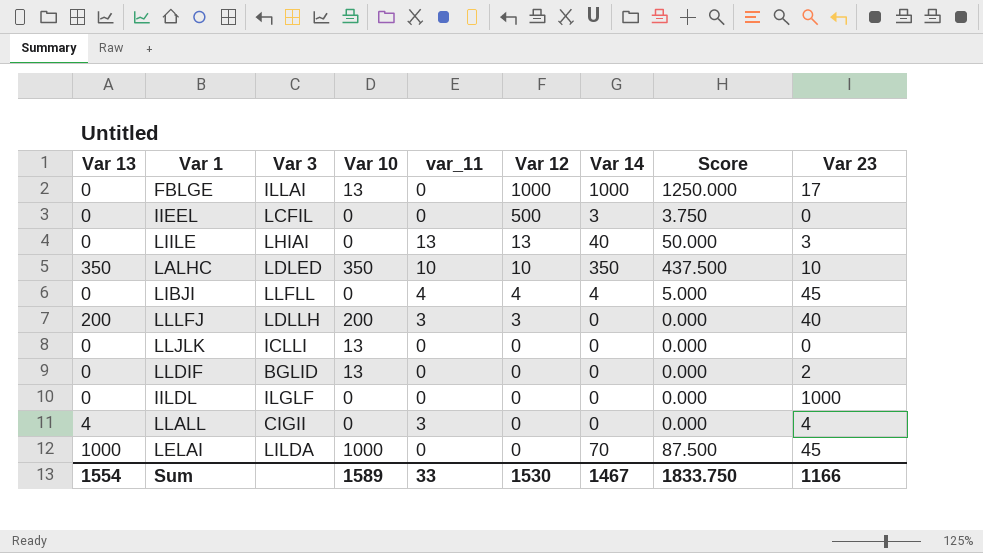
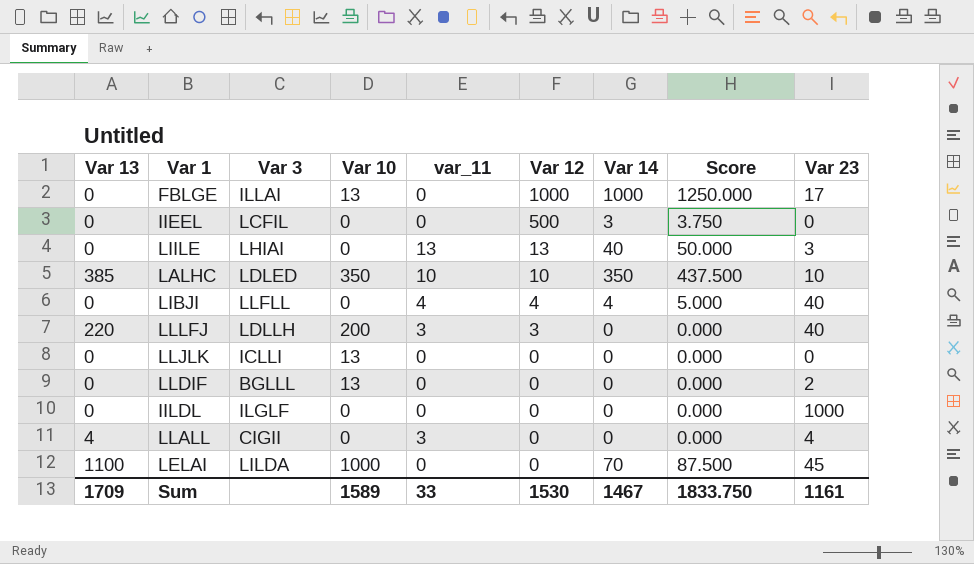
LALHC | Var 13: 350 -> 385
LIBJI | Var 23: 45 -> 40
LLLFJ | Var 13: 200 -> 220
LLDIF | Var 3: BGLID -> BGLLL
LELAI | Var 13: 1000 -> 1100
Sum | Var 13: 1554 -> 1709
Sum | Var 23: 1166 -> 1161

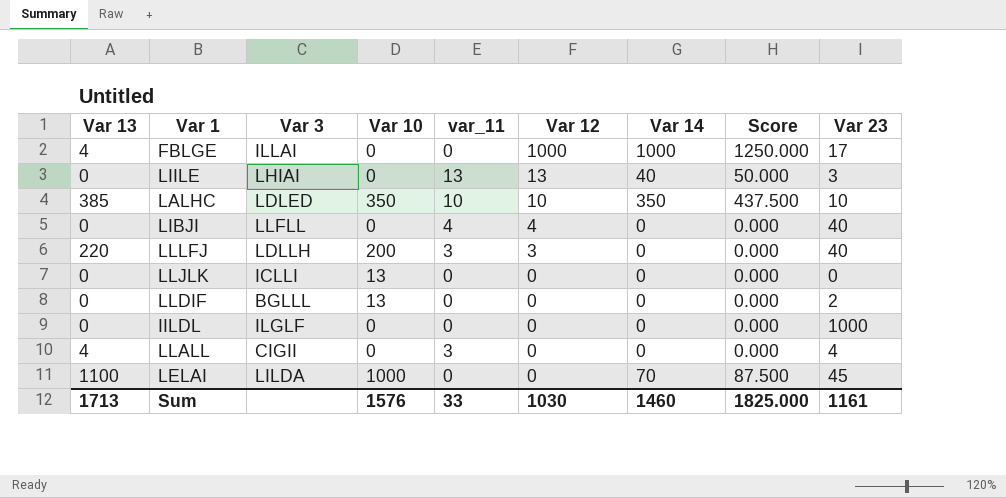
row IIEEL: 0 | LCFIL | 0 | 0 | 500 | 3 | 3.750 | 0 -> none
FBLGE | Var 13: 0 -> 4
FBLGE | Var 10: 13 -> 0
LIBJI | Var 14: 4 -> 0
LIBJI | Score: 5.000 -> 0.000
Sum | Var 13: 1709 -> 1713
Sum | Var 10: 1589 -> 1576
Sum | Var 12: 1530 -> 1030
Sum | Var 14: 1467 -> 1460
Sum | Score: 1833.750 -> 1825.000

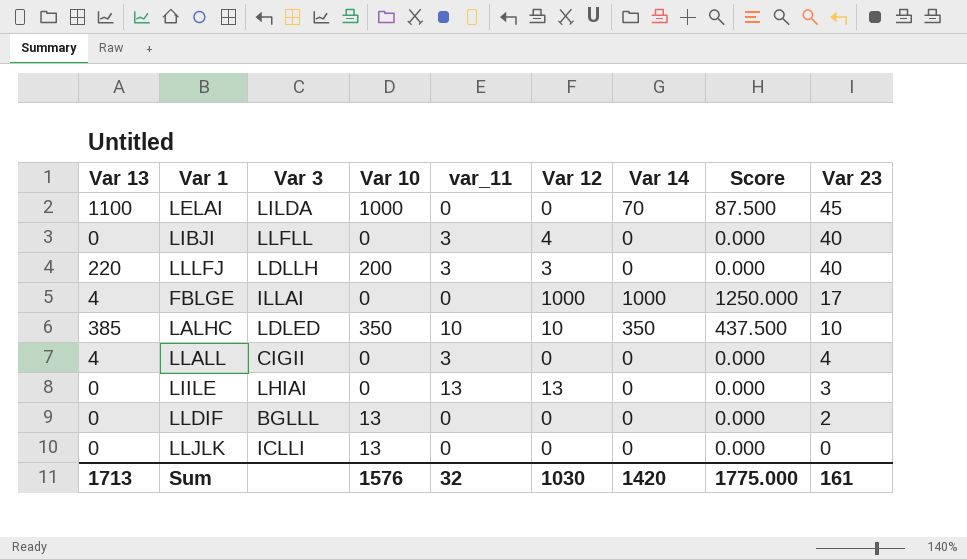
row order: Var 12 descending -> Var 23 descending
row IILDL: 0 | ILGLF | 0 | 0 | 0 | 0 | 0.000 | 1000 -> none
LIBJI | var_11: 4 -> 3
LIILE | Var 14: 40 -> 0
LIILE | Score: 50.000 -> 0.000
Sum | var_11: 33 -> 32
Sum | Var 14: 1460 -> 1420
Sum | Score: 1825.000 -> 1775.000
Sum | Var 23: 1161 -> 161

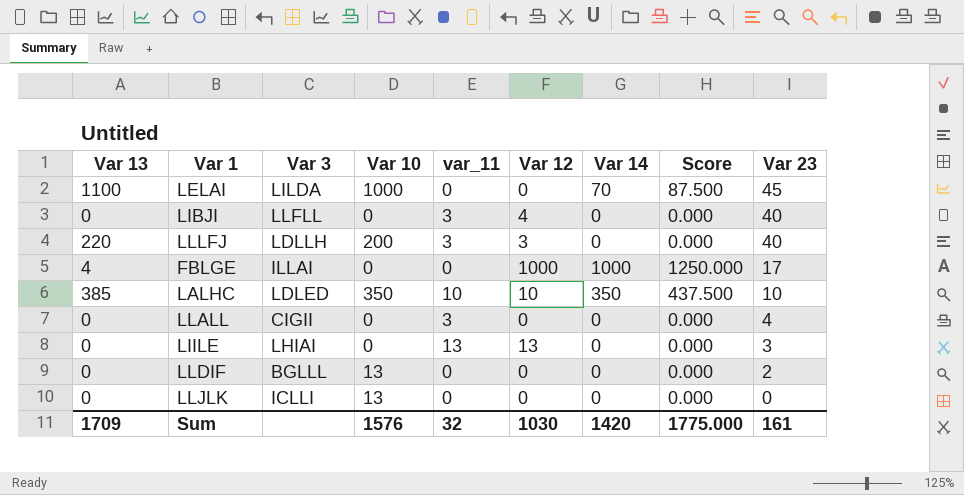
LLALL | Var 13: 4 -> 0
Sum | Var 13: 1713 -> 1709

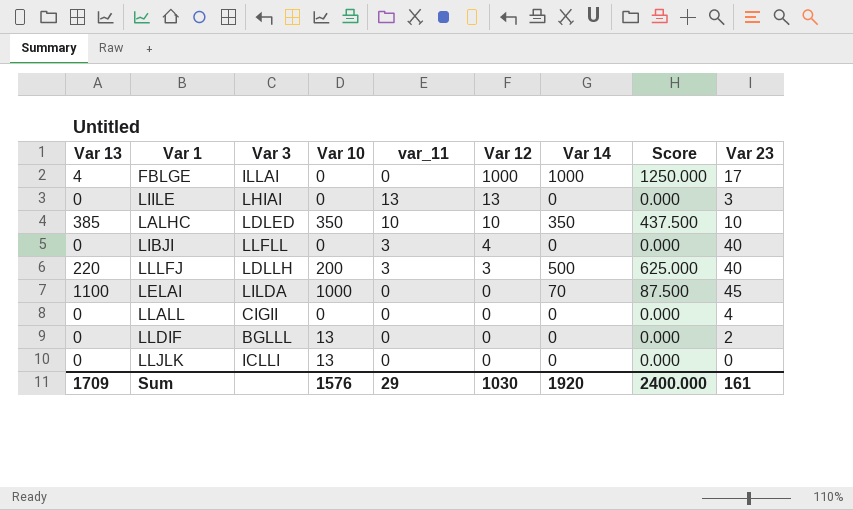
row order: Var 23 descending -> Var 12 descending
LLLFJ | Var 14: 0 -> 500
LLLFJ | Score: 0.000 -> 625.000
LLALL | var_11: 3 -> 0
Sum | var_11: 32 -> 29
Sum | Var 14: 1420 -> 1920
Sum | Score: 1775.000 -> 2400.000

